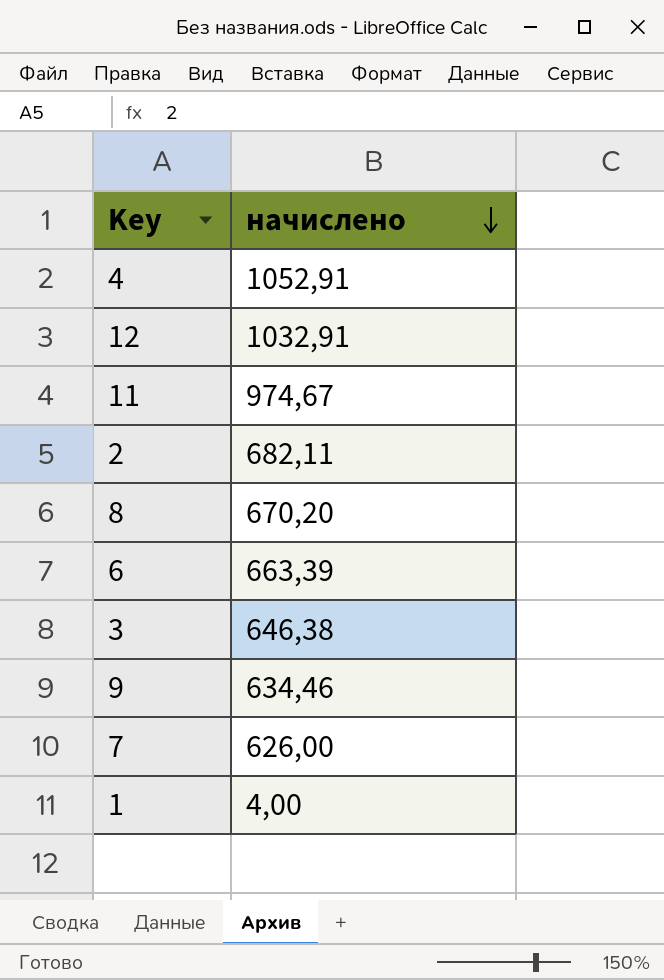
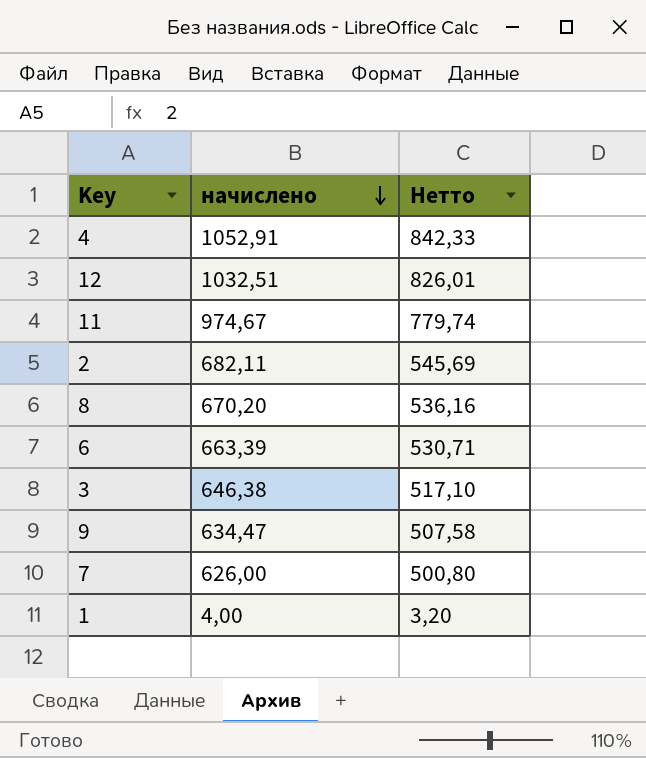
column Нетто | formula: none -> [начислено] * 0,8
12 | начислено: 1032,91 -> 1032,51
9 | начислено: 634,46 -> 634,47

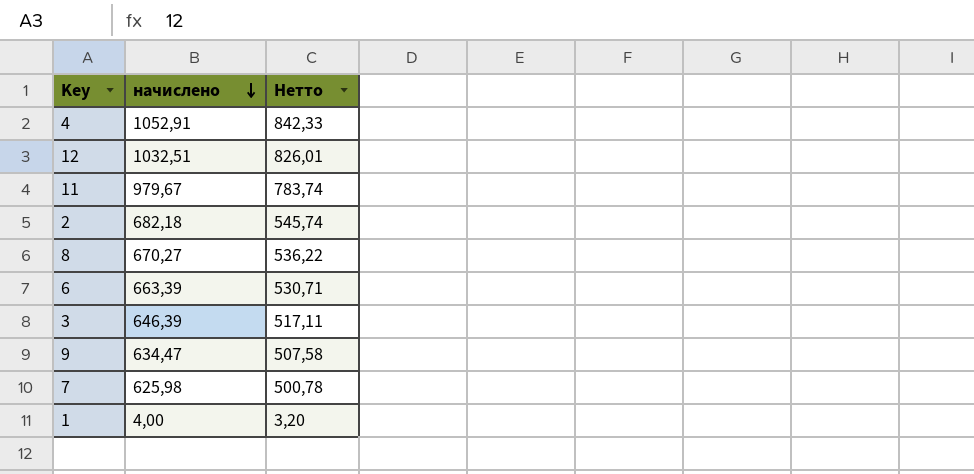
11 | начислено: 974,67 -> 979,67
11 | Нетто: 779,74 -> 783,74
2 | начислено: 682,11 -> 682,18
2 | Нетто: 545,69 -> 545,74
8 | начислено: 670,20 -> 670,27
8 | Нетто: 536,16 -> 536,22
3 | начислено: 646,38 -> 646,39
3 | Нетто: 517,10 -> 517,11
7 | начислено: 626,00 -> 625,98
7 | Нетто: 500,80 -> 500,78

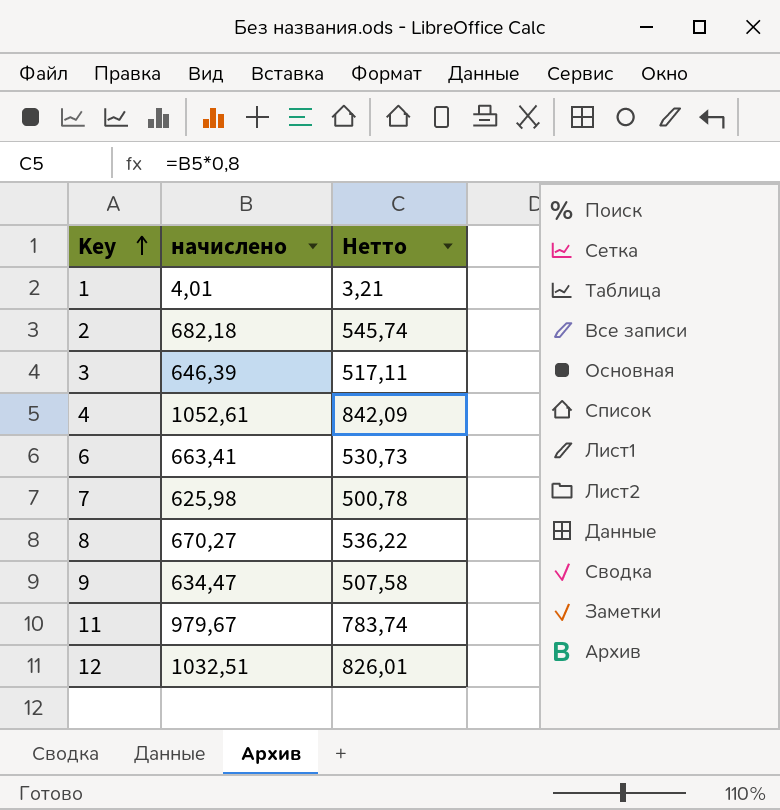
row order: начислено descending -> Key ascending
1 | начислено: 4,00 -> 4,01
1 | Нетто: 3,20 -> 3,21
4 | начислено: 1052,91 -> 1052,61
4 | Нетто: 842,33 -> 842,09
6 | начислено: 663,39 -> 663,41
6 | Нетто: 530,71 -> 530,73

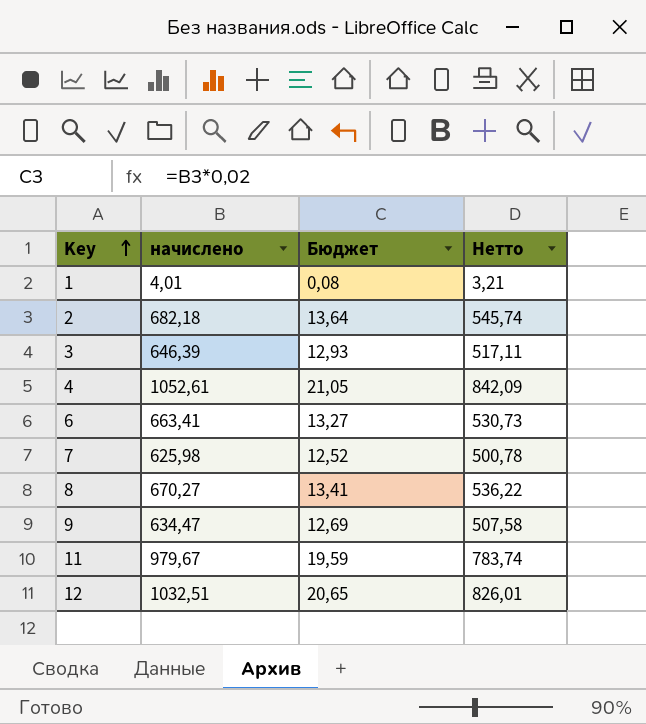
column Бюджет | formula: none -> [начислено] * 0,02

